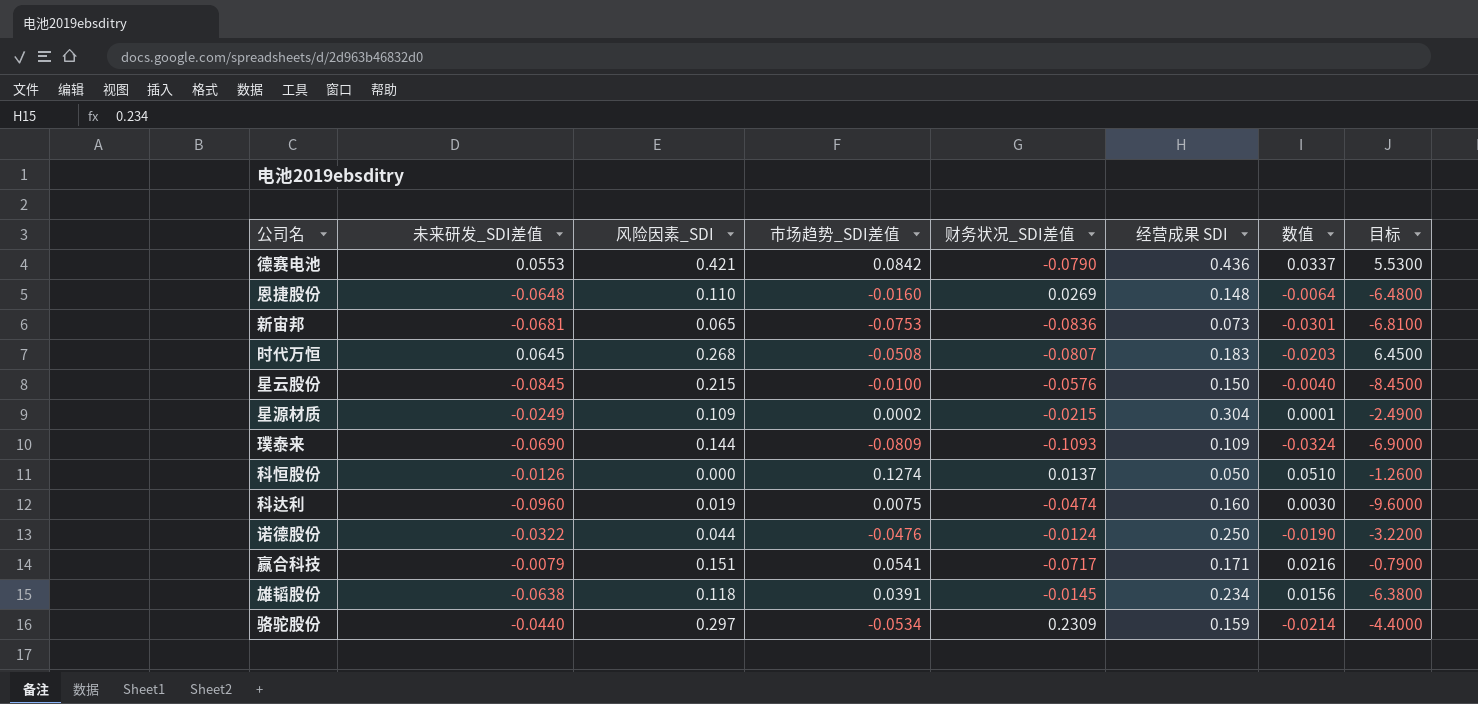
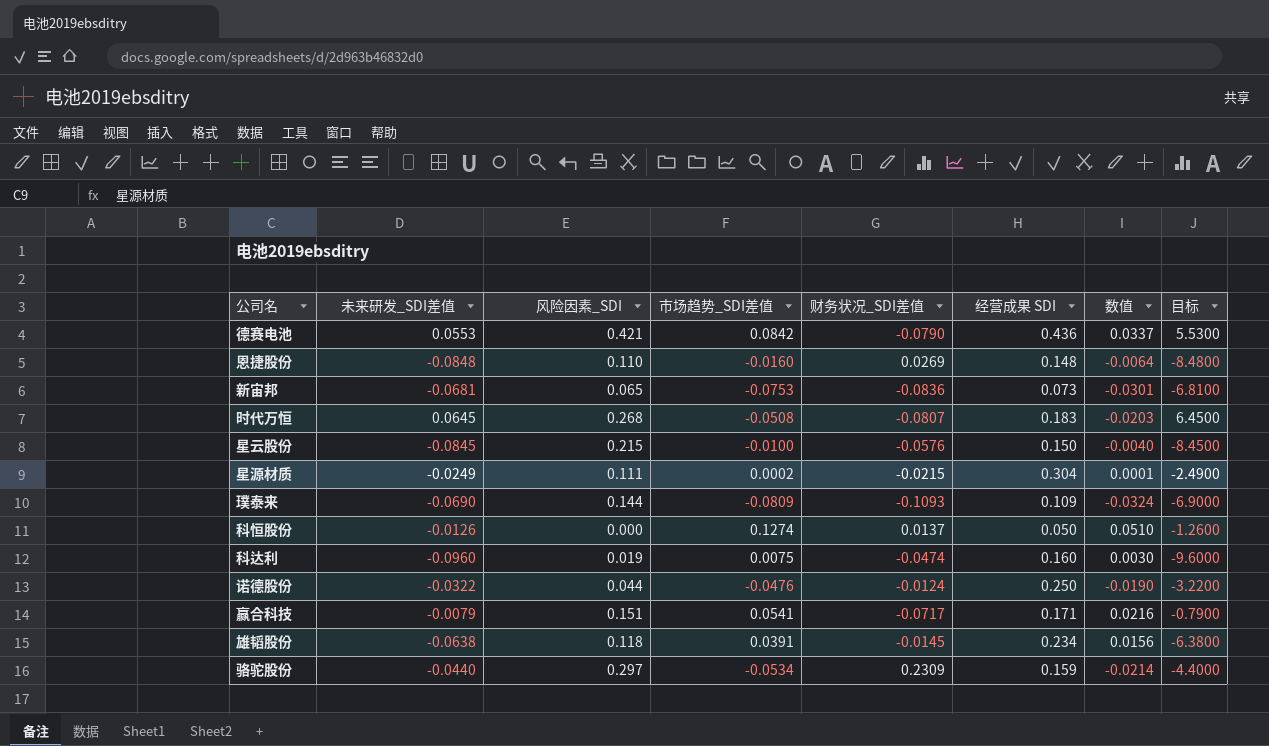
恩捷股份 | 未来研发_SDI差值: -0.0648 -> -0.0848
恩捷股份 | 目标: -6.4800 -> -8.4800
星源材质 | 风险因素_SDI: 0.109 -> 0.111

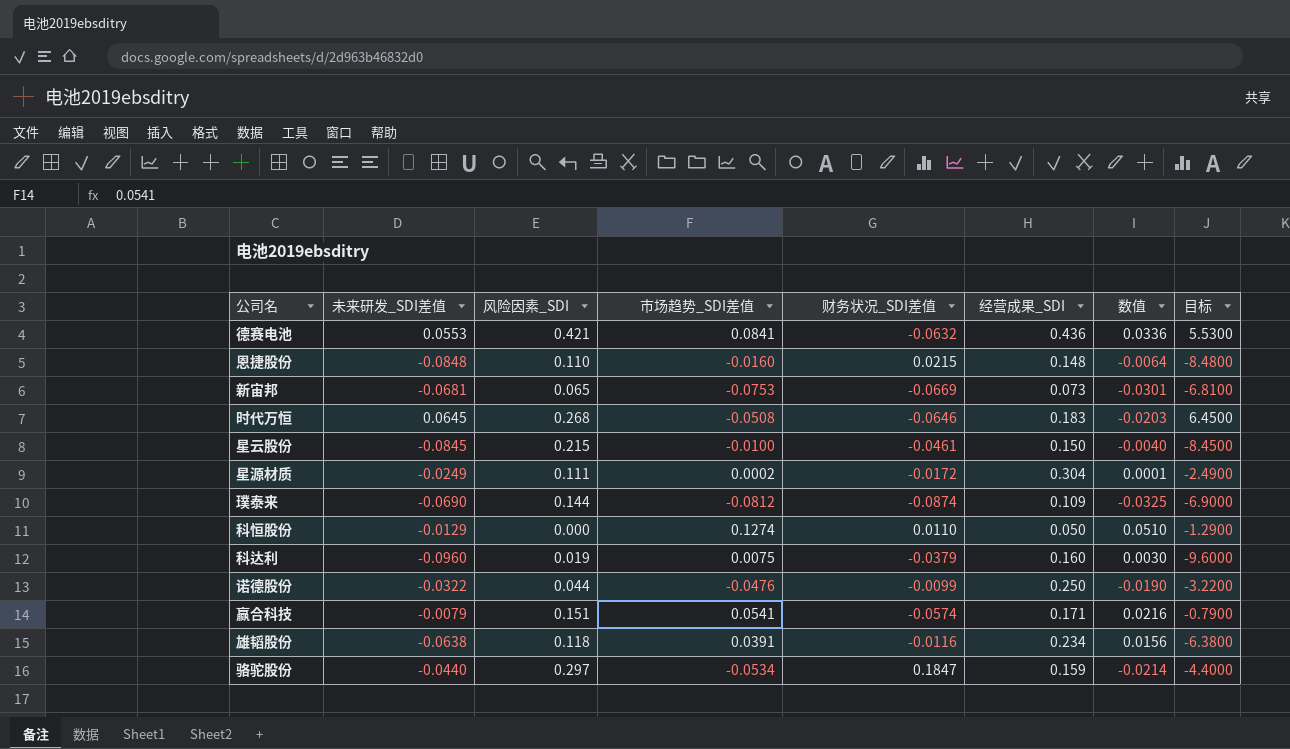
column name: 经营成果 SDI -> 经营成果_SDI
德赛电池 | 市场趋势_SDI差值: 0.0842 -> 0.0841
德赛电池 | 财务状况_SDI差值: -0.0790 -> -0.0632
德赛电池 | 数值: 0.0337 -> 0.0336
恩捷股份 | 财务状况_SDI差值: 0.0269 -> 0.0215
新宙邦 | 财务状况_SDI差值: -0.0836 -> -0.0669
时代万恒 | 财务状况_SDI差值: -0.0807 -> -0.0646
星云股份 | 财务状况_SDI差值: -0.0576 -> -0.0461
星源材质 | 财务状况_SDI差值: -0.0215 -> -0.0172
璞泰来 | 市场趋势_SDI差值: -0.0809 -> -0.0812
璞泰来 | 财务状况_SDI差值: -0.1093 -> -0.0874
璞泰来 | 数值: -0.0324 -> -0.0325
科恒股份 | 未来研发_SDI差值: -0.0126 -> -0.0129
科恒股份 | 财务状况_SDI差值: 0.0137 -> 0.0110
科恒股份 | 目标: -1.2600 -> -1.2900
科达利 | 财务状况_SDI差值: -0.0474 -> -0.0379
诺德股份 | 财务状况_SDI差值: -0.0124 -> -0.0099
赢合科技 | 财务状况_SDI差值: -0.0717 -> -0.0574
雄韬股份 | 财务状况_SDI差值: -0.0145 -> -0.0116
骆驼股份 | 财务状况_SDI差值: 0.2309 -> 0.1847

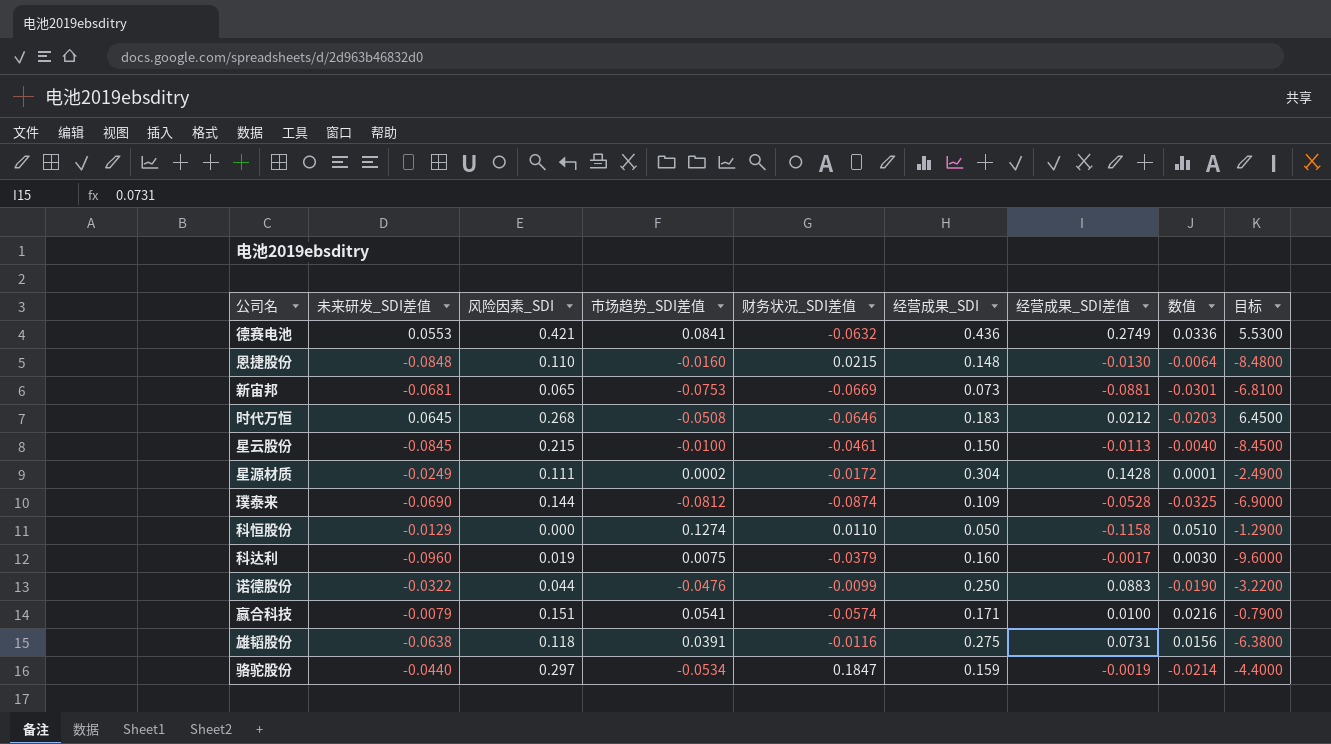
column 经营成果_SDI差值 | position: none -> 7
雄韬股份 | 经营成果_SDI: 0.234 -> 0.275

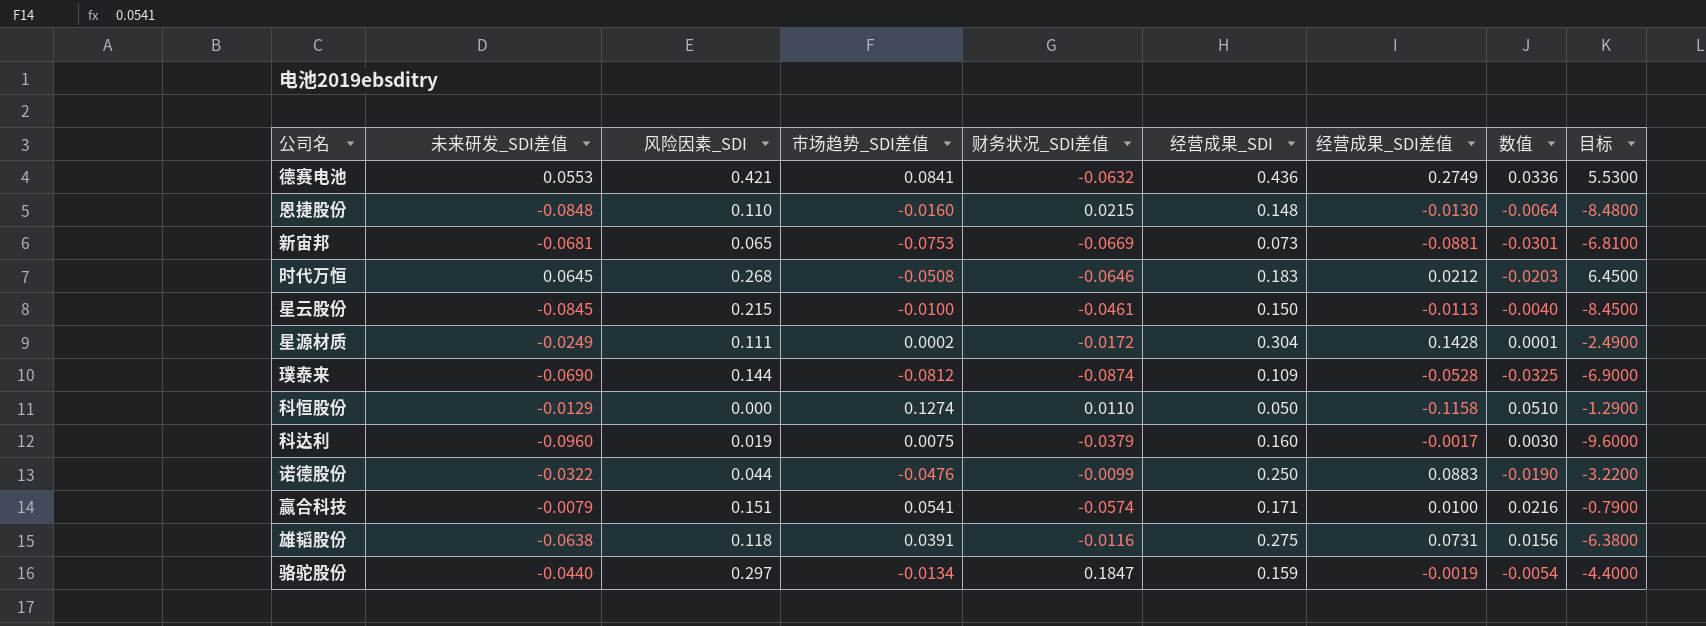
骆驼股份 | 市场趋势_SDI差值: -0.0534 -> -0.0134
骆驼股份 | 数值: -0.0214 -> -0.0054

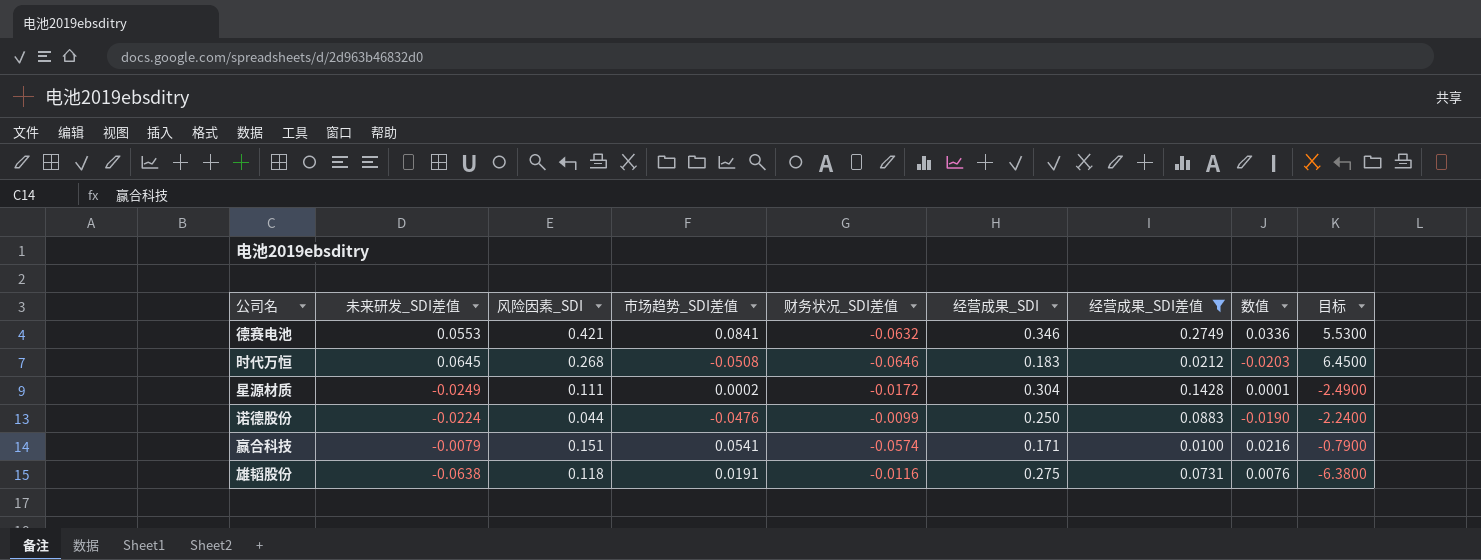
filter: none -> 经营成果_SDI差值 >= 0.0100
德赛电池 | 经营成果_SDI: 0.436 -> 0.346
诺德股份 | 未来研发_SDI差值: -0.0322 -> -0.0224
诺德股份 | 目标: -3.2200 -> -2.2400
雄韬股份 | 市场趋势_SDI差值: 0.0391 -> 0.0191
雄韬股份 | 数值: 0.0156 -> 0.0076

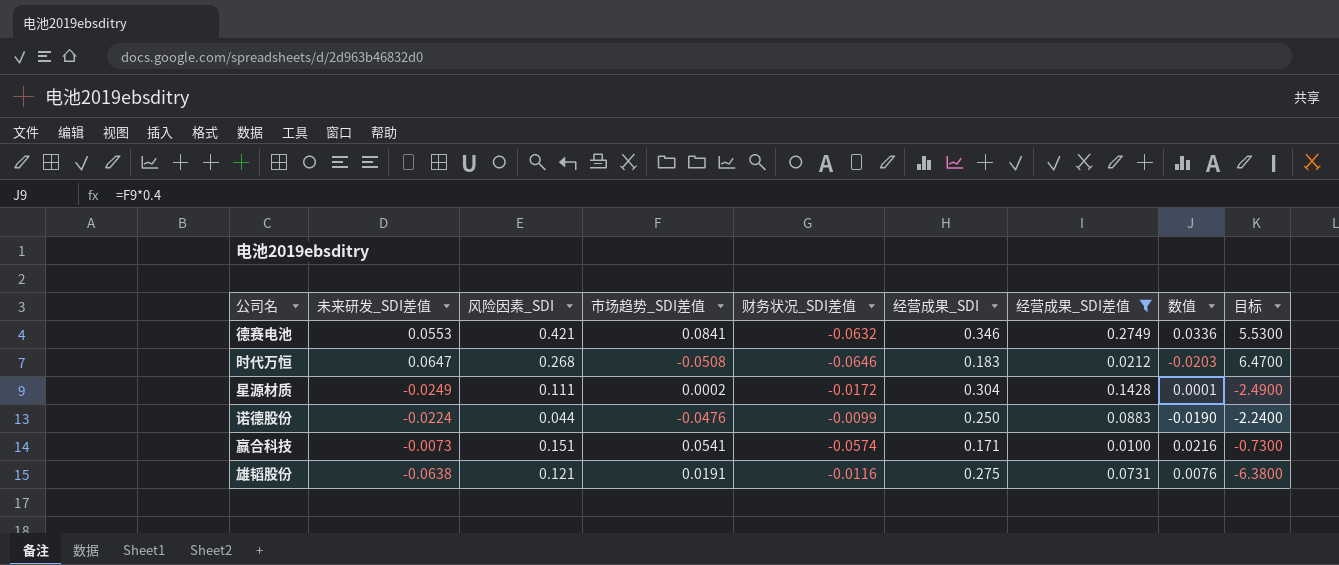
时代万恒 | 未来研发_SDI差值: 0.0645 -> 0.0647
时代万恒 | 目标: 6.4500 -> 6.4700
赢合科技 | 未来研发_SDI差值: -0.0079 -> -0.0073
赢合科技 | 目标: -0.7900 -> -0.7300
雄韬股份 | 风险因素_SDI: 0.118 -> 0.121

